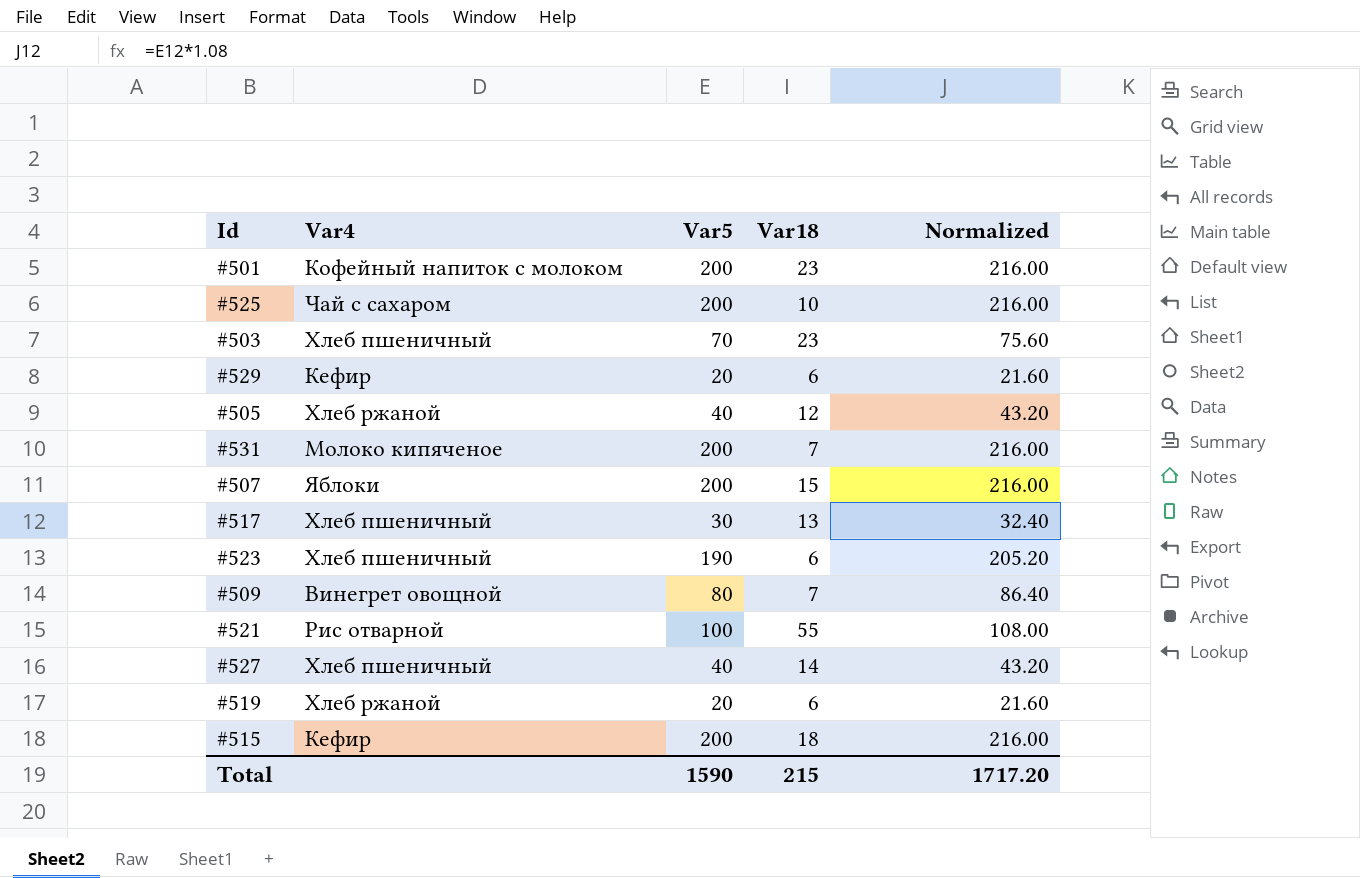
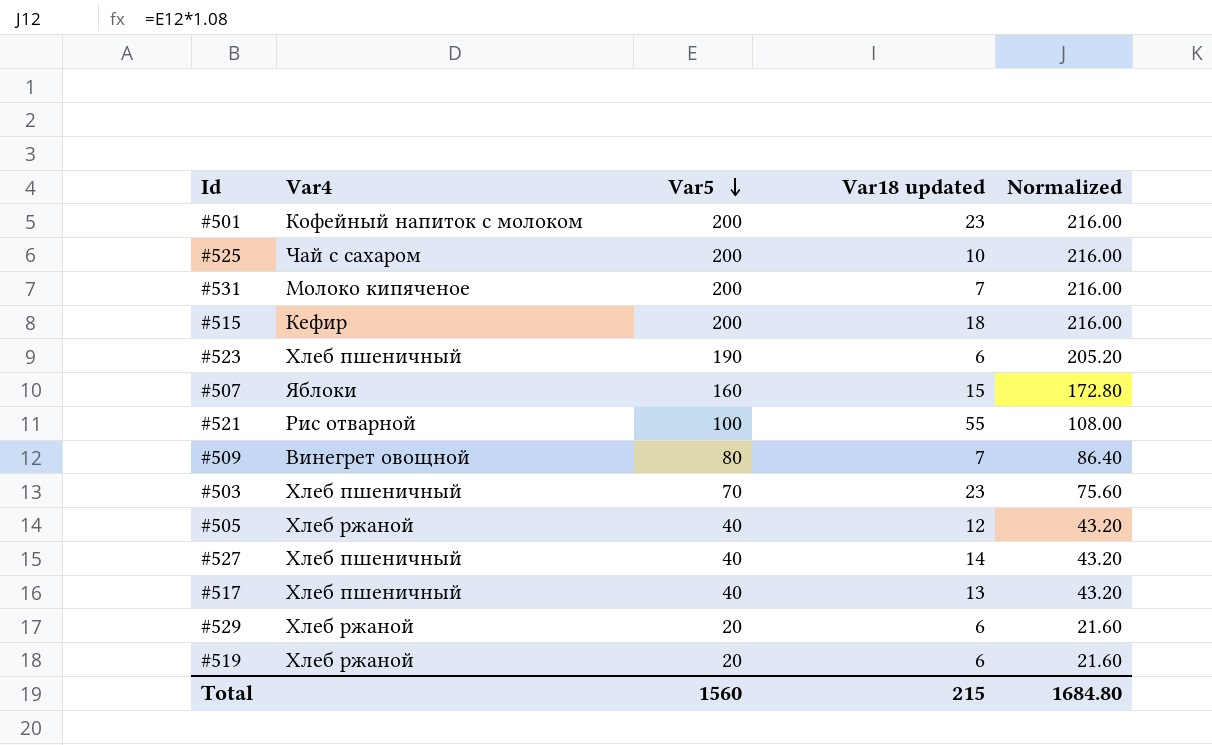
row order: none -> Var5 descending
column name: Var18 -> Var18 updated
#507 | Var5: 200 -> 160
#507 | Normalized: 216.00 -> 172.80
#517 | Var5: 30 -> 40
#517 | Normalized: 32.40 -> 43.20
#529 | Var4: Кефир -> Хлеб ржаной
Total | Var5: 1590 -> 1560
Total | Normalized: 1717.20 -> 1684.80

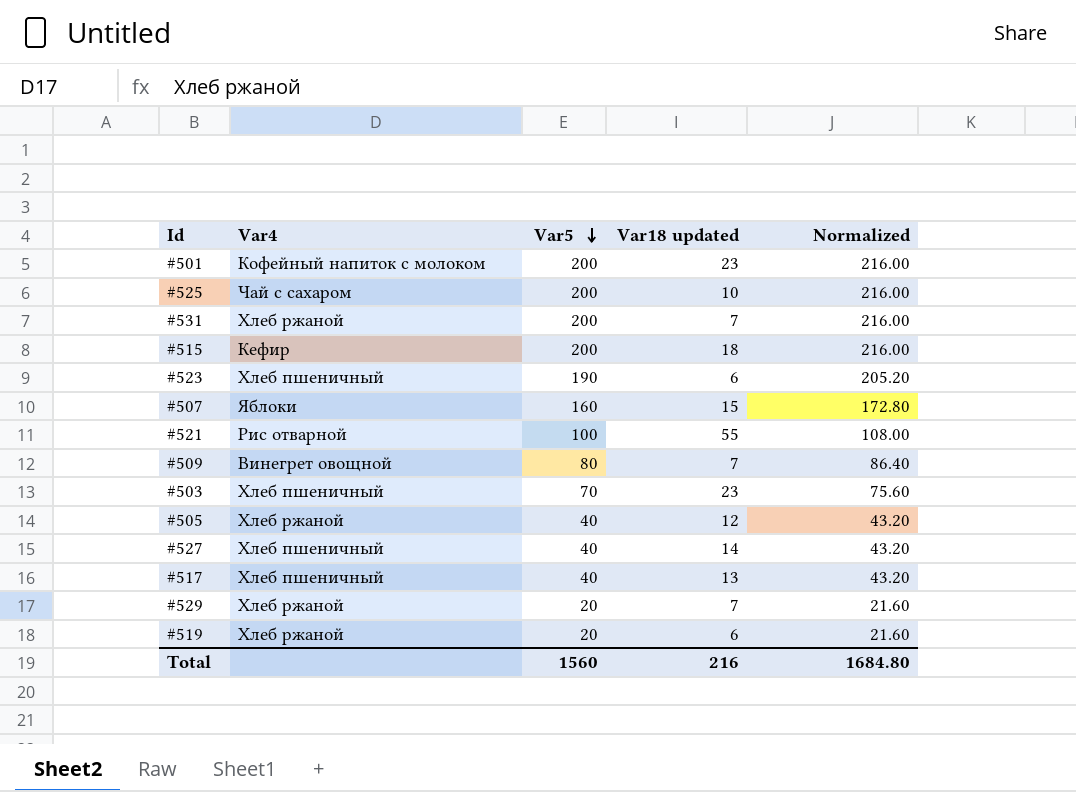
#531 | Var4: Молоко кипяченое -> Хлеб ржаной
#529 | Var18 updated: 6 -> 7
Total | Var18 updated: 215 -> 216

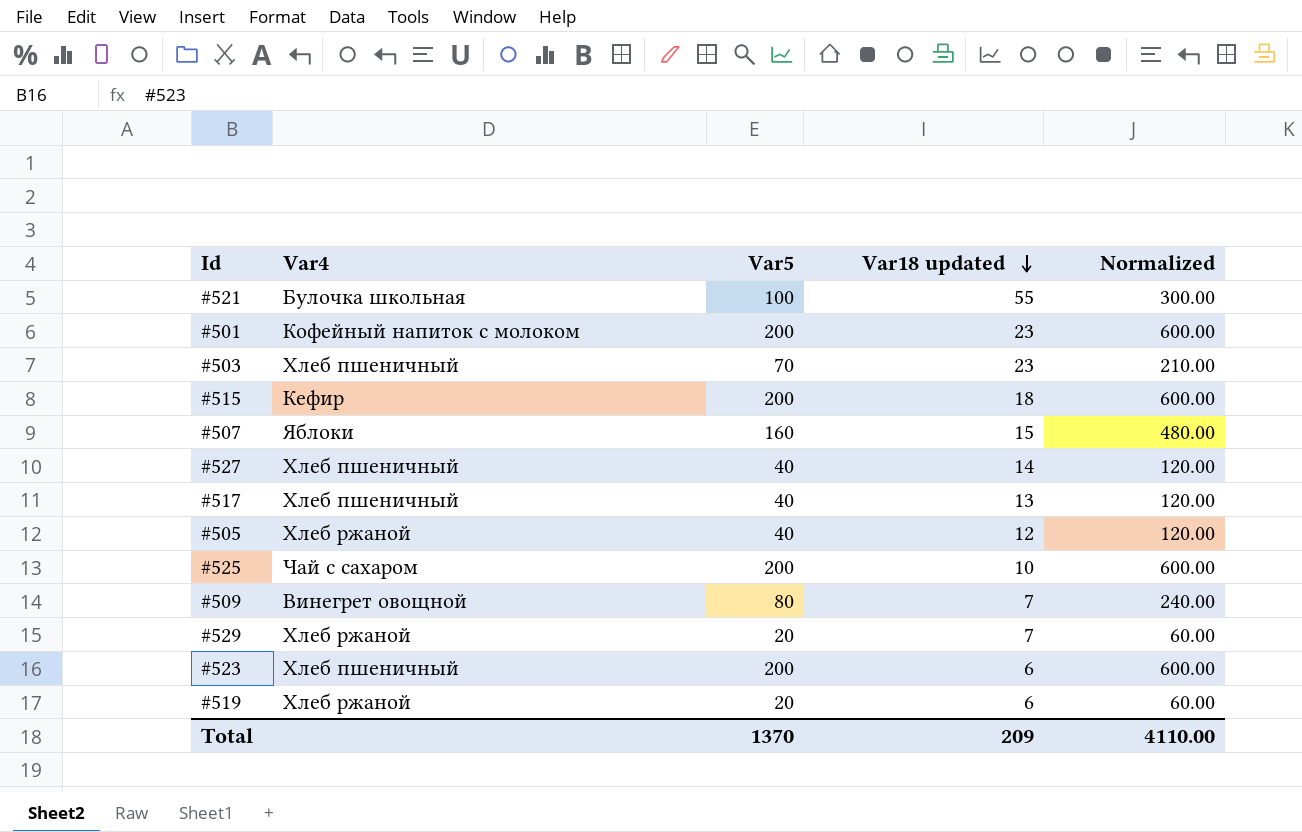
row order: Var5 descending -> Var18 updated descending
column Normalized | formula: [Var5] * 1.08 -> [Var5] * 3
row #531: Хлеб ржаной | 200 | 7 | 216.00 -> none
#521 | Var4: Рис отварной -> Булочка школьная
#523 | Var5: 190 -> 200
Total | Var5: 1560 -> 1370
Total | Var18 updated: 216 -> 209
Total | Normalized: 1684.80 -> 4110.00

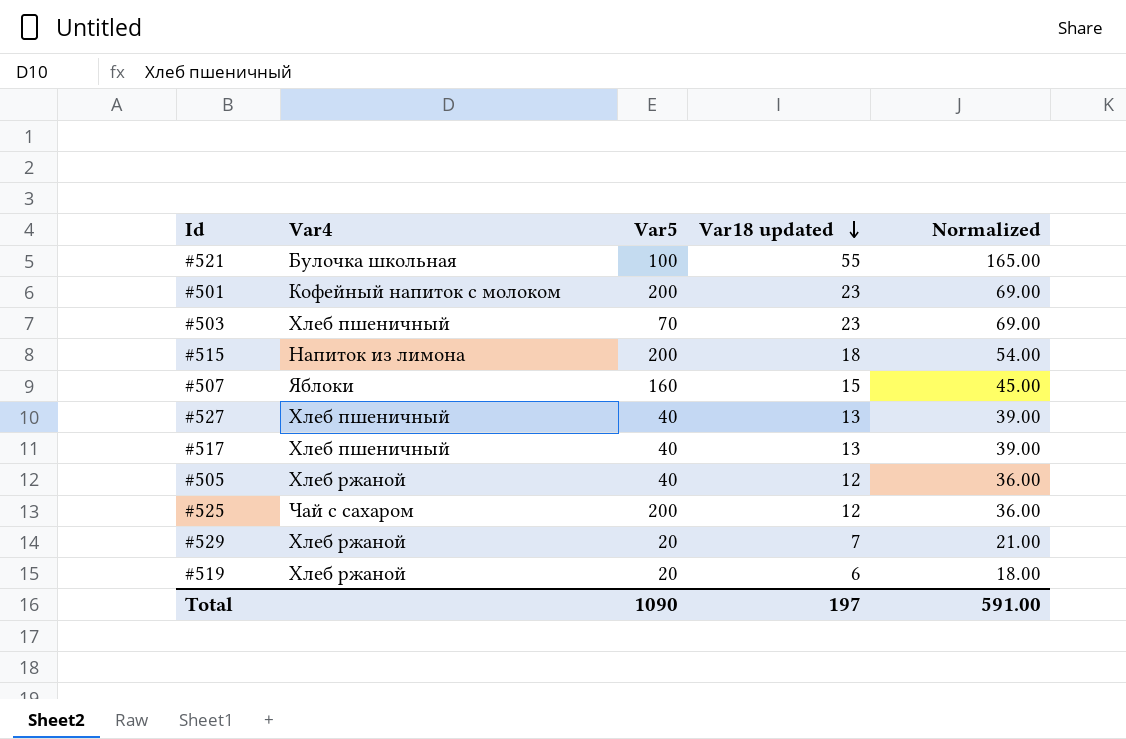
column Normalized | formula: [Var5] * 3 -> [Var18 updated] * 3
row #509: Винегрет овощной | 80 | 7 | 240.00 -> none
row #523: Хлеб пшеничный | 200 | 6 | 600.00 -> none
#515 | Var4: Кефир -> Напиток из лимона
#527 | Var18 updated: 14 -> 13
#525 | Var18 updated: 10 -> 12
Total | Var5: 1370 -> 1090
Total | Var18 updated: 209 -> 197
Total | Normalized: 4110.00 -> 591.00

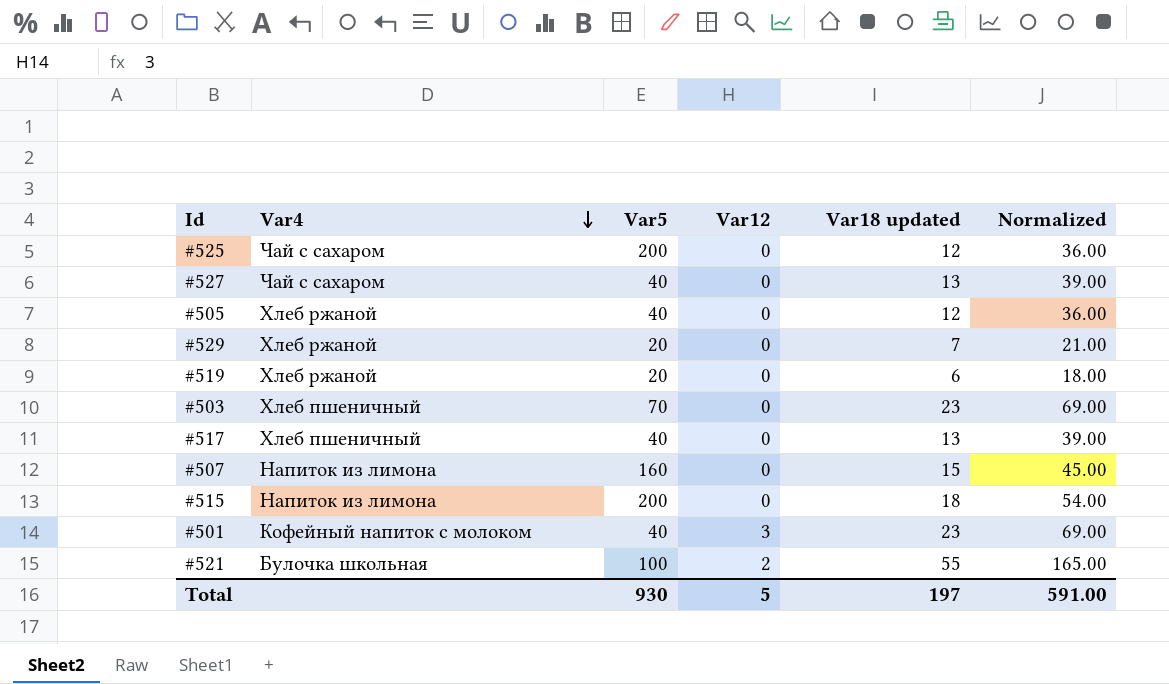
row order: Var18 updated descending -> Var4 descending
column Var12 | position: none -> 4
#527 | Var4: Хлеб пшеничный -> Чай с сахаром
#507 | Var4: Яблоки -> Напиток из лимона
#501 | Var5: 200 -> 40
Total | Var5: 1090 -> 930

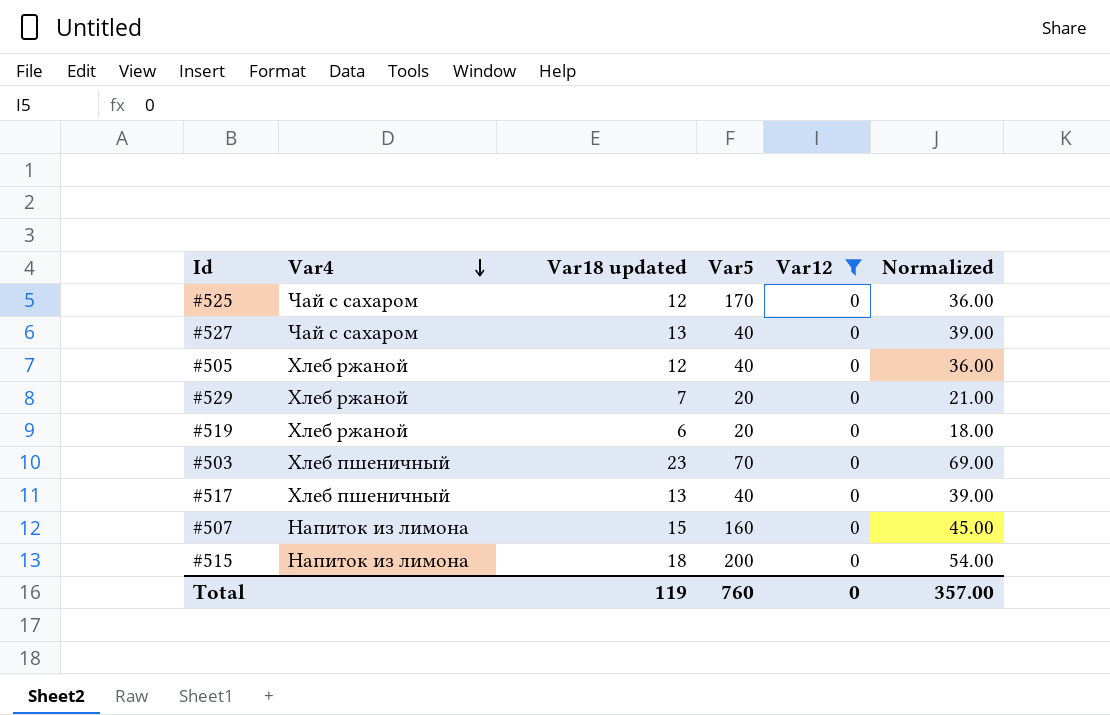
filter: none -> Var12 = 0
column Var18 updated | position: 5 -> 3
#525 | Var5: 200 -> 170
Total | Var18 updated: 197 -> 119
Total | Var5: 930 -> 760
Total | Var12: 5 -> 0
Total | Normalized: 591.00 -> 357.00

